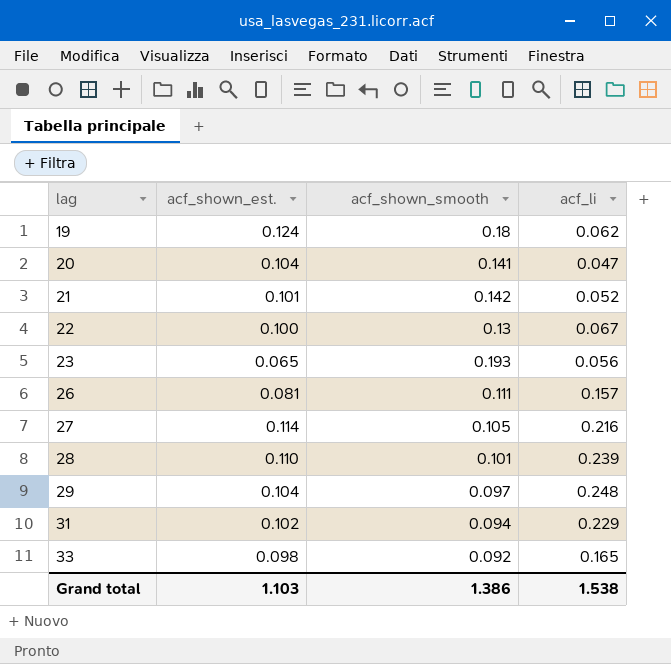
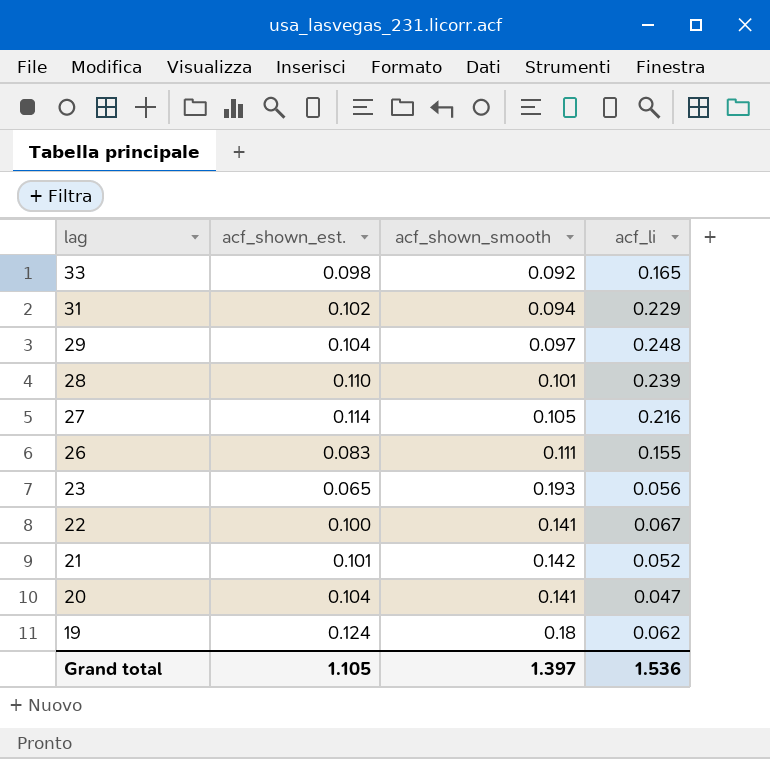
row order: lag ascending -> lag descending
26 | acf_shown_est.: 0.081 -> 0.083
26 | acf_li: 0.157 -> 0.155
22 | acf_shown_smooth: 0.13 -> 0.141
Grand total | acf_shown_est.: 1.103 -> 1.105
Grand total | acf_shown_smooth: 1.386 -> 1.397
Grand total | acf_li: 1.538 -> 1.536

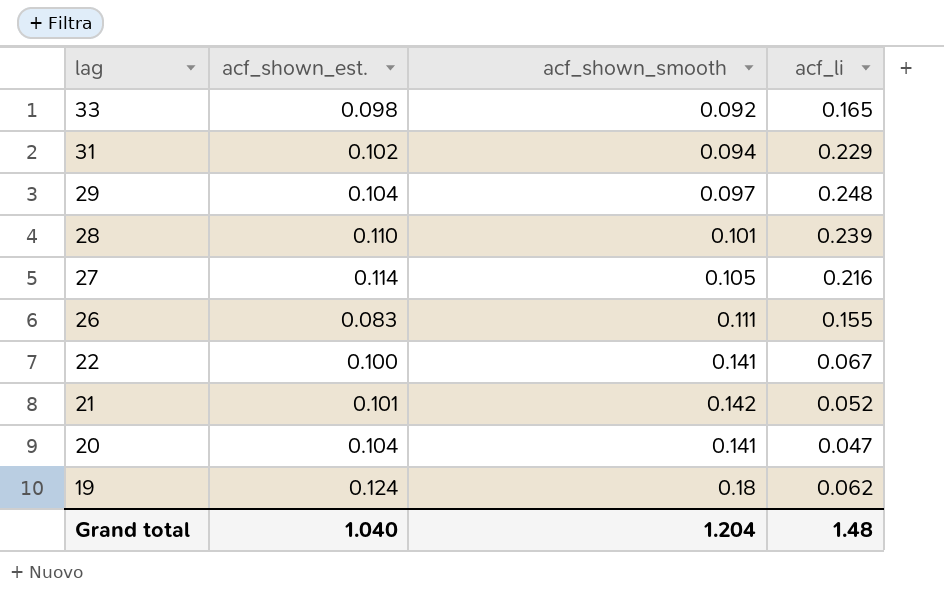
row 23: 0.065 | 0.193 | 0.056 -> none
Grand total | acf_shown_est.: 1.105 -> 1.040
Grand total | acf_shown_smooth: 1.397 -> 1.204
Grand total | acf_li: 1.536 -> 1.48

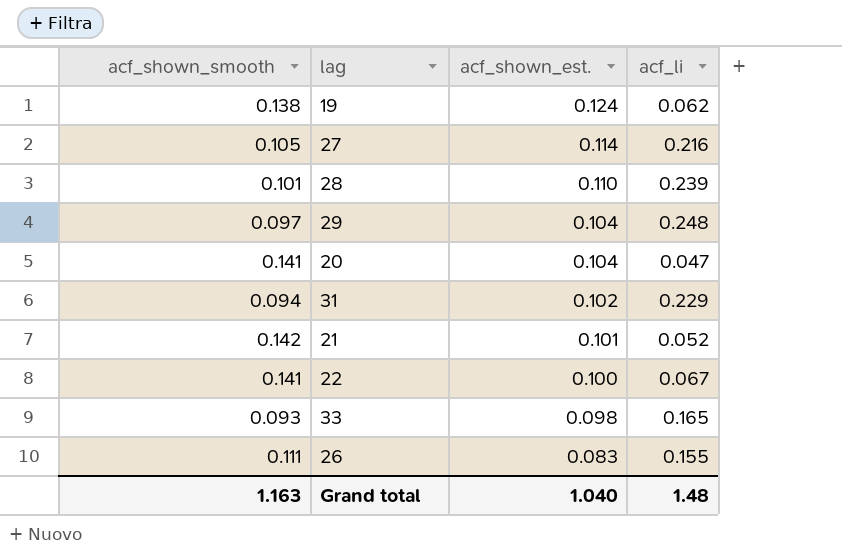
row order: lag descending -> acf_shown_est. descending
column acf_shown_smooth | position: 3 -> 1
19 | acf_shown_smooth: 0.18 -> 0.138
33 | acf_shown_smooth: 0.092 -> 0.093
Grand total | acf_shown_smooth: 1.204 -> 1.163

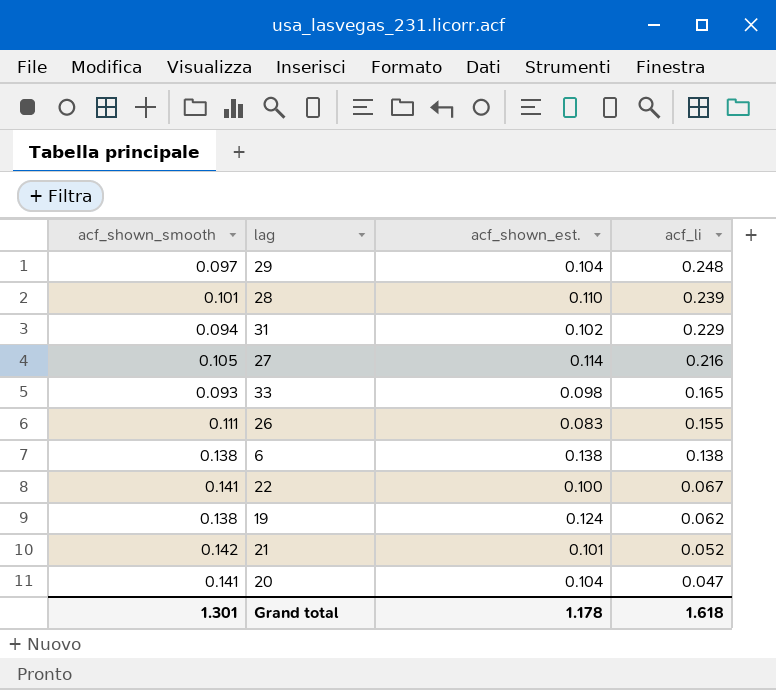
row order: acf_shown_est. descending -> acf_li descending
row 6: none -> 0.138 | 0.138 | 0.138
Grand total | acf_shown_smooth: 1.163 -> 1.301
Grand total | acf_shown_est.: 1.040 -> 1.178
Grand total | acf_li: 1.48 -> 1.618

